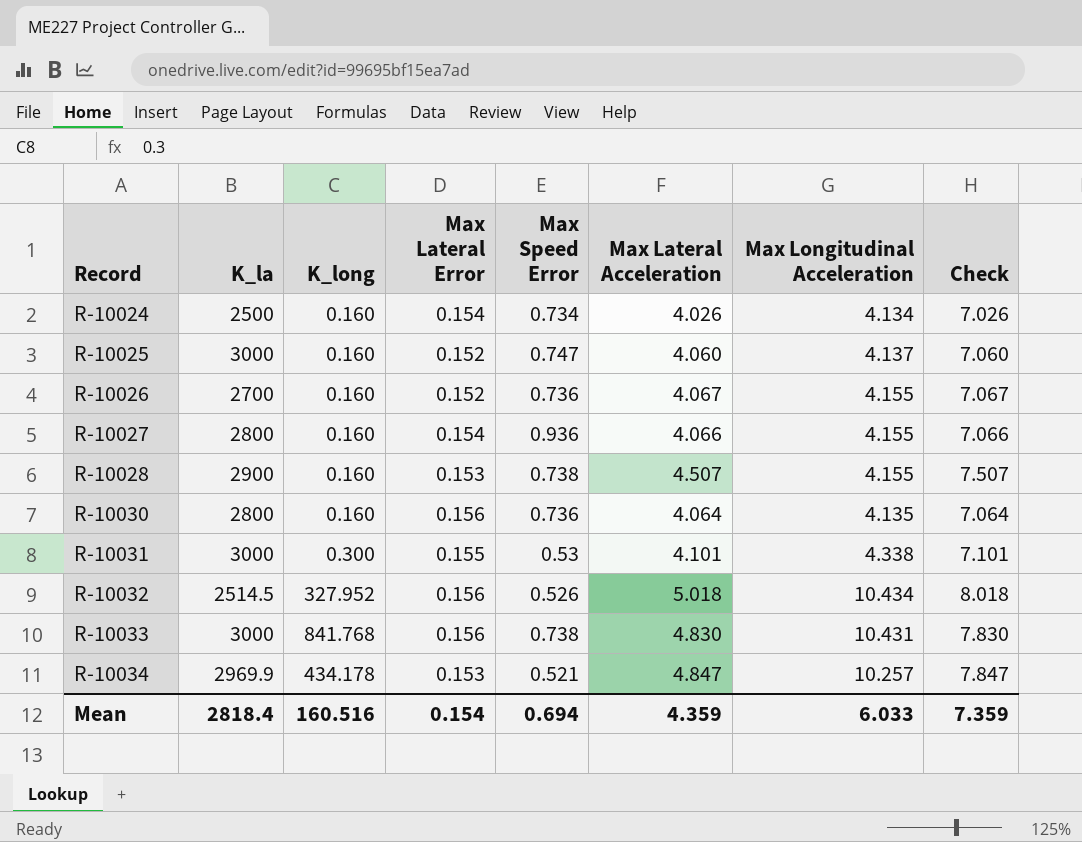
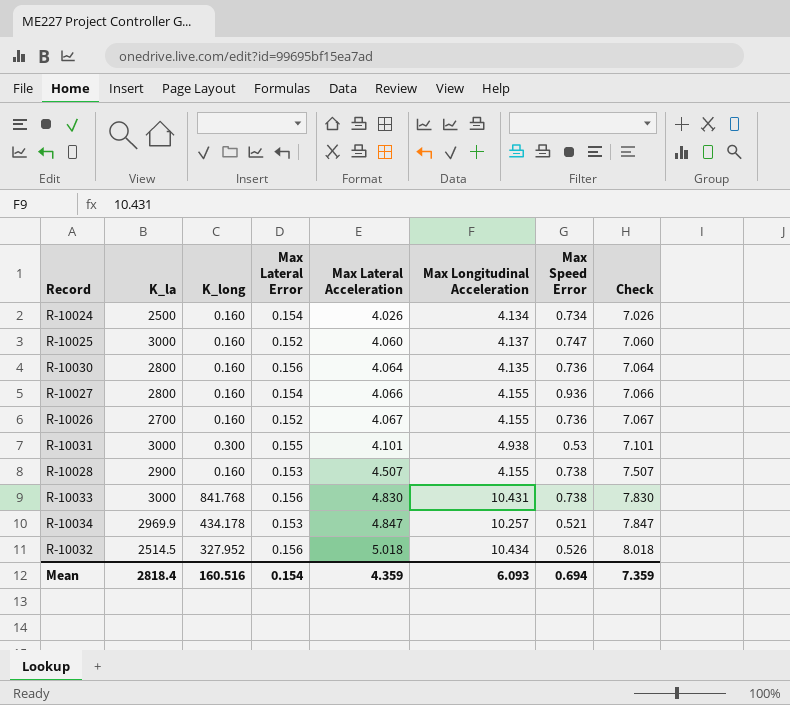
row order: Record ascending -> Max Lateral Acceleration ascending
column Max Speed Error | position: 5 -> 7
R-10031 | Max Longitudinal Acceleration: 4.338 -> 4.938
Mean | Max Longitudinal Acceleration: 6.033 -> 6.093

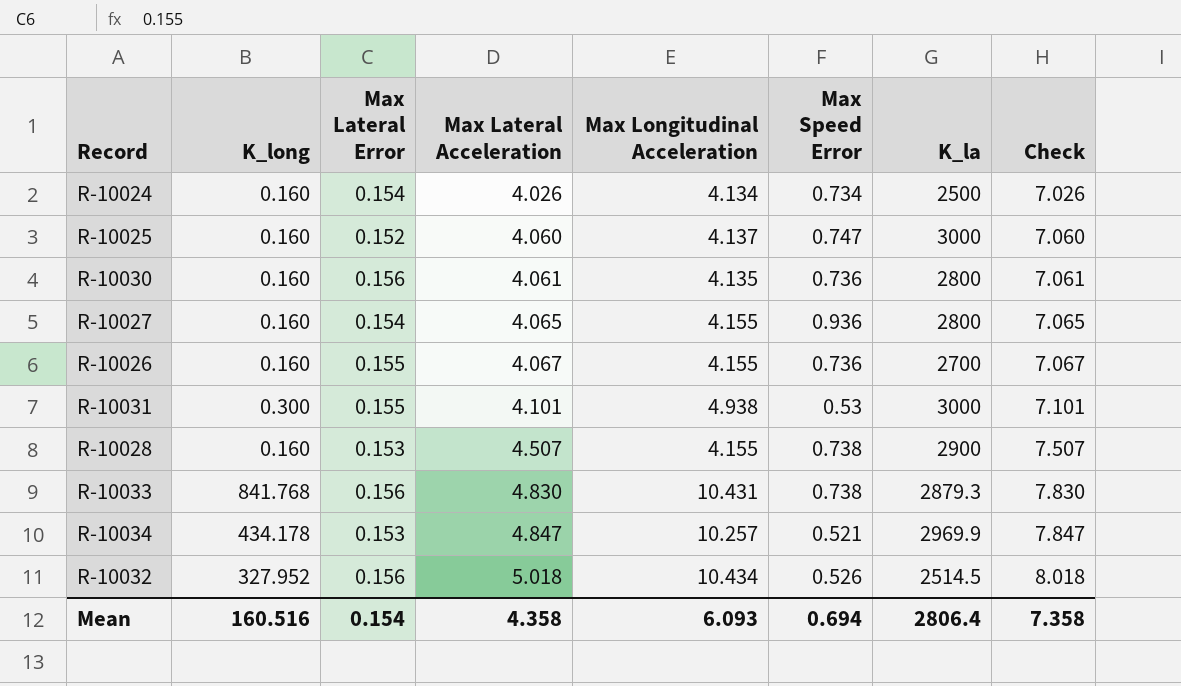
column K_la | position: 2 -> 7
R-10030 | Max Lateral Acceleration: 4.064 -> 4.061
R-10030 | Check: 7.064 -> 7.061
R-10027 | Max Lateral Acceleration: 4.066 -> 4.065
R-10027 | Check: 7.066 -> 7.065
R-10026 | Max Lateral Error: 0.152 -> 0.155
R-10033 | K_la: 3000 -> 2879.3
Mean | Max Lateral Acceleration: 4.359 -> 4.358
Mean | K_la: 2818.4 -> 2806.4
Mean | Check: 7.359 -> 7.358

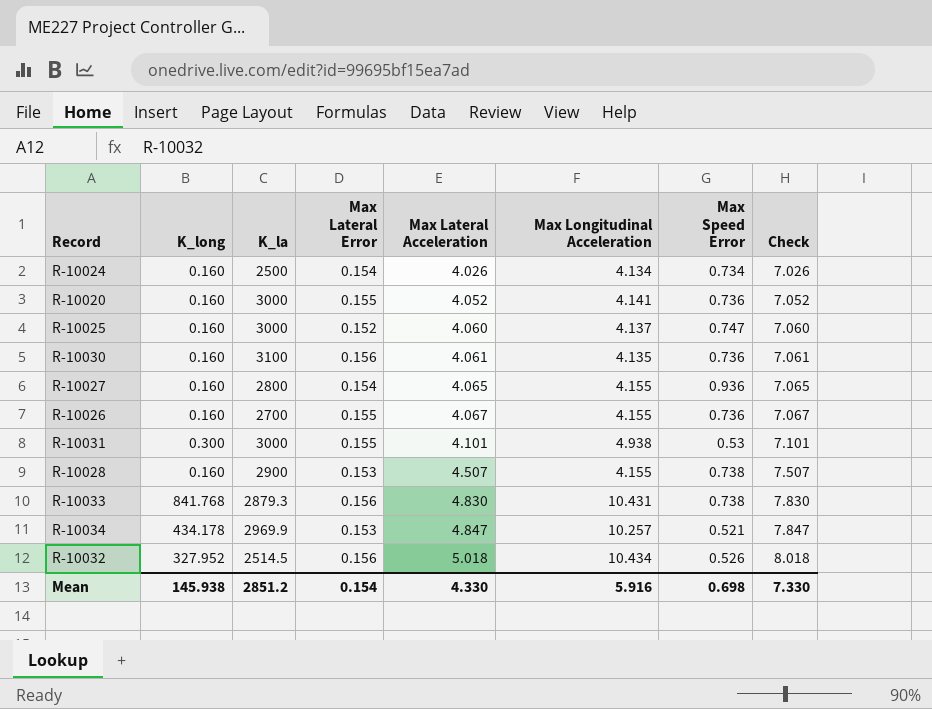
column K_la | position: 7 -> 3
row R-10020: none -> 0.160 | 3000 | 0.155 | 4.052 | 4.141 | 0.736 | 7.052
R-10030 | K_la: 2800 -> 3100
Mean | K_long: 160.516 -> 145.938
Mean | K_la: 2806.4 -> 2851.2
Mean | Max Lateral Acceleration: 4.358 -> 4.330
Mean | Max Longitudinal Acceleration: 6.093 -> 5.916
Mean | Max Speed Error: 0.694 -> 0.698
Mean | Check: 7.358 -> 7.330

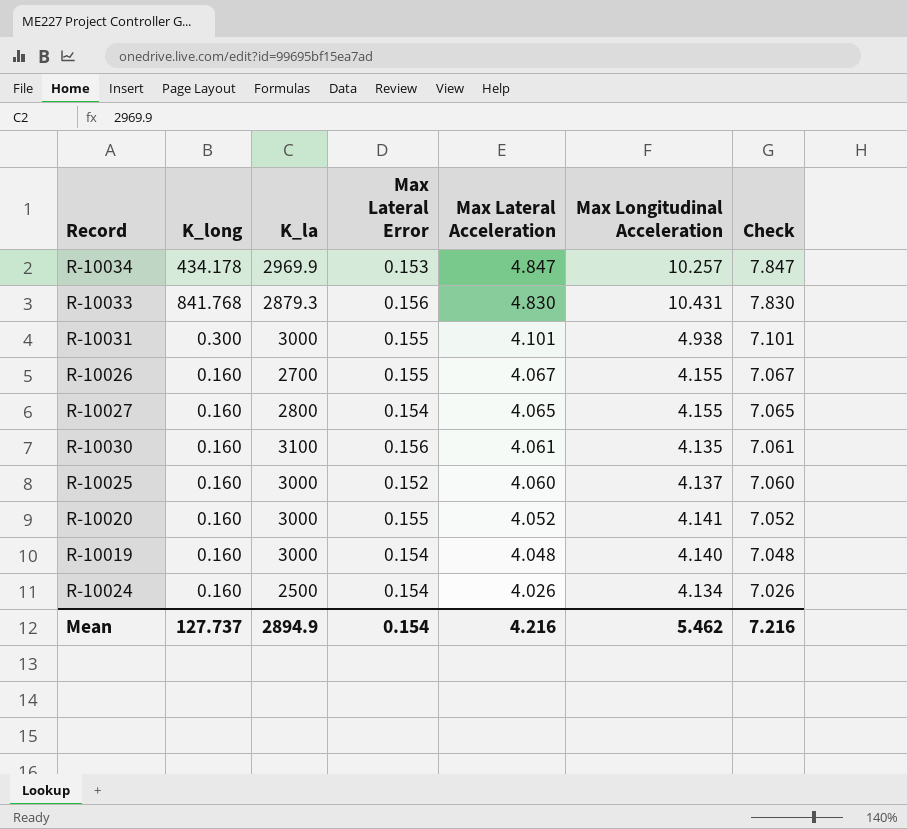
row order: Max Lateral Acceleration ascending -> Max Lateral Acceleration descending
column Max Speed Error | position: 7 -> none
row R-10028: 0.160 | 2900 | 0.153 | 4.507 | 4.155 | 0.738 | 7.507 -> none
row R-10032: 327.952 | 2514.5 | 0.156 | 5.018 | 10.434 | 0.526 | 8.018 -> none
row R-10019: none -> 0.160 | 3000 | 0.154 | 4.048 | 4.140 | 7.048
Mean | K_long: 145.938 -> 127.737
Mean | K_la: 2851.2 -> 2894.9
Mean | Max Lateral Acceleration: 4.330 -> 4.216
Mean | Max Longitudinal Acceleration: 5.916 -> 5.462
Mean | Check: 7.330 -> 7.216

